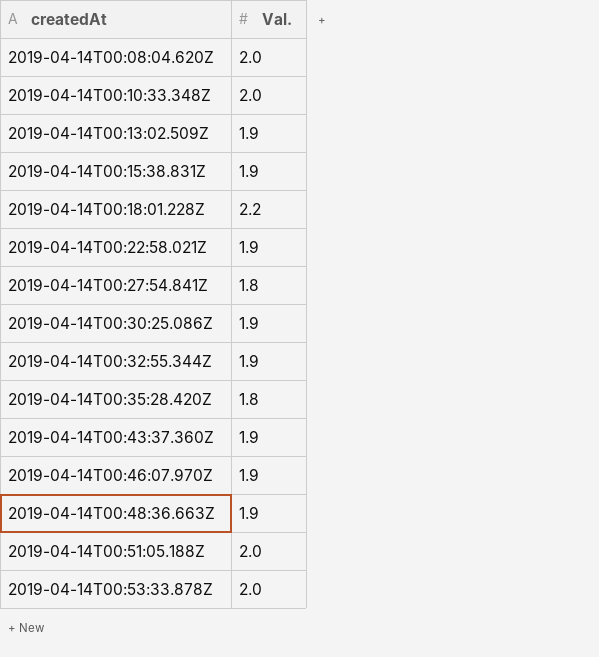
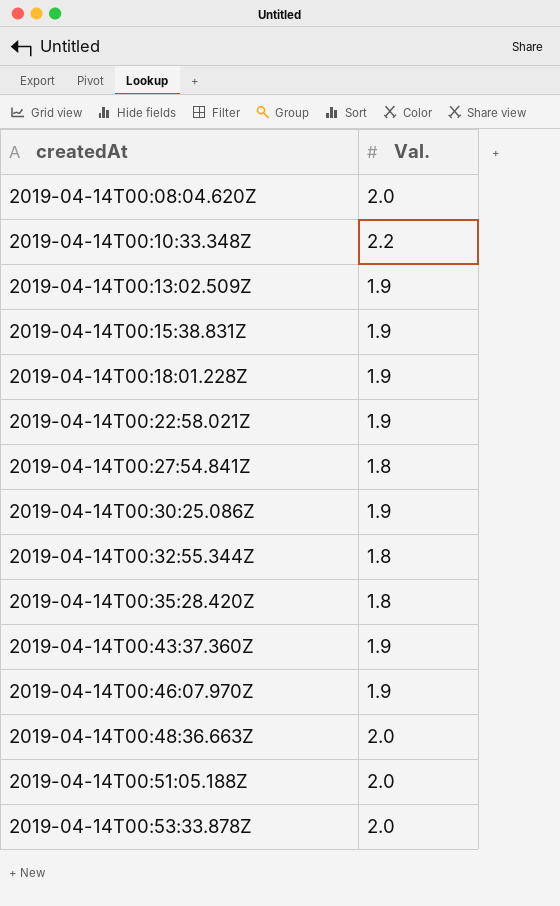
2019-04-14T00:10:33.348Z | Val.: 2.0 -> 2.2
2019-04-14T00:18:01.228Z | Val.: 2.2 -> 1.9
2019-04-14T00:32:55.344Z | Val.: 1.9 -> 1.8
2019-04-14T00:48:36.663Z | Val.: 1.9 -> 2.0

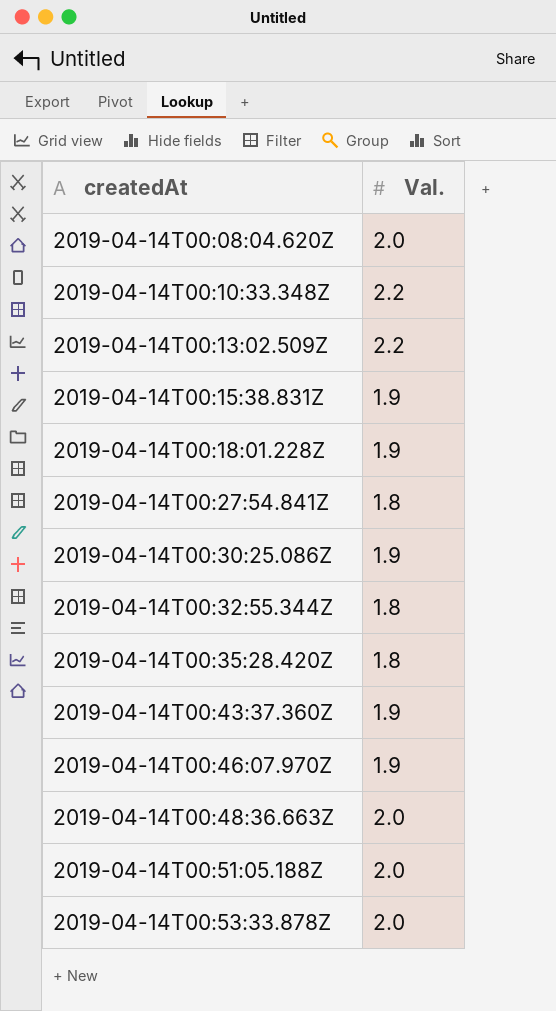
row 2019-04-14T00:22:58.021Z: 1.9 -> none
2019-04-14T00:13:02.509Z | Val.: 1.9 -> 2.2

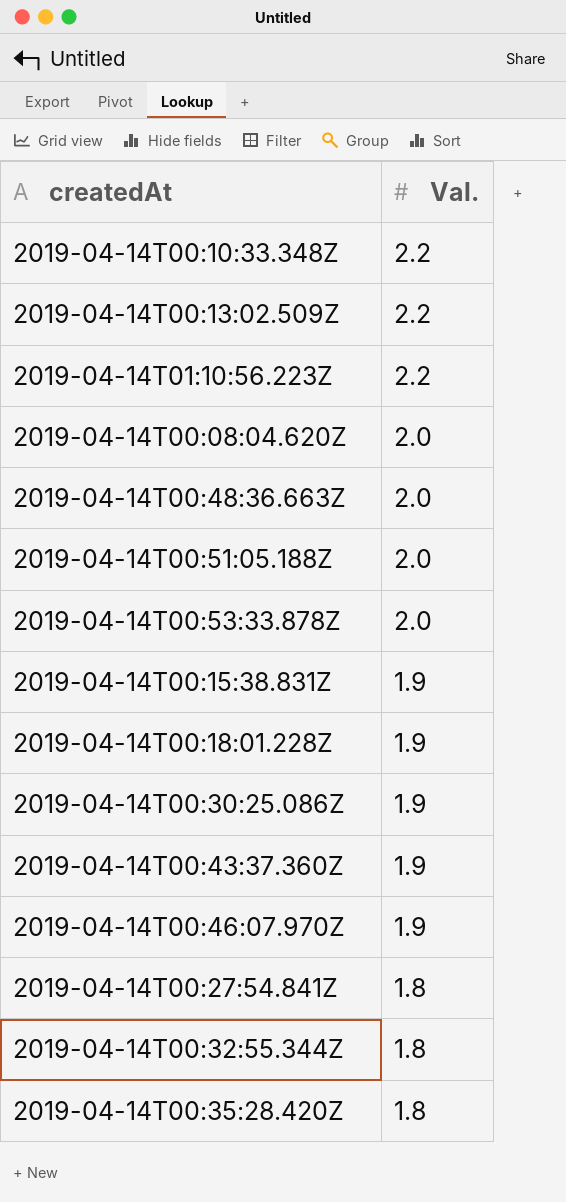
row order: createdAt ascending -> Val. descending
row 2019-04-14T01:10:56.223Z: none -> 2.2

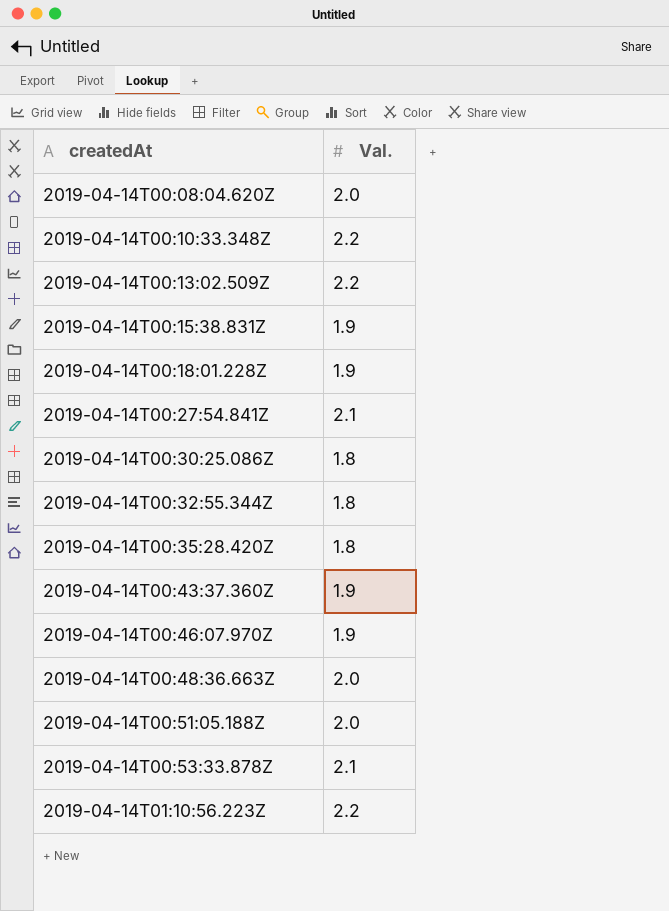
row order: Val. descending -> createdAt ascending
2019-04-14T00:27:54.841Z | Val.: 1.8 -> 2.1
2019-04-14T00:30:25.086Z | Val.: 1.9 -> 1.8
2019-04-14T00:53:33.878Z | Val.: 2.0 -> 2.1

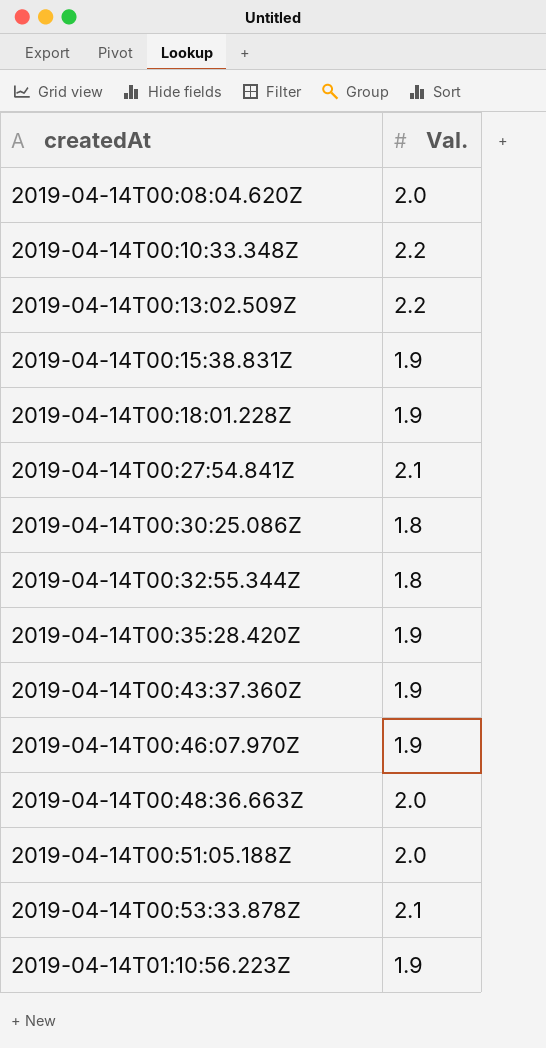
2019-04-14T00:35:28.420Z | Val.: 1.8 -> 1.9
2019-04-14T01:10:56.223Z | Val.: 2.2 -> 1.9

